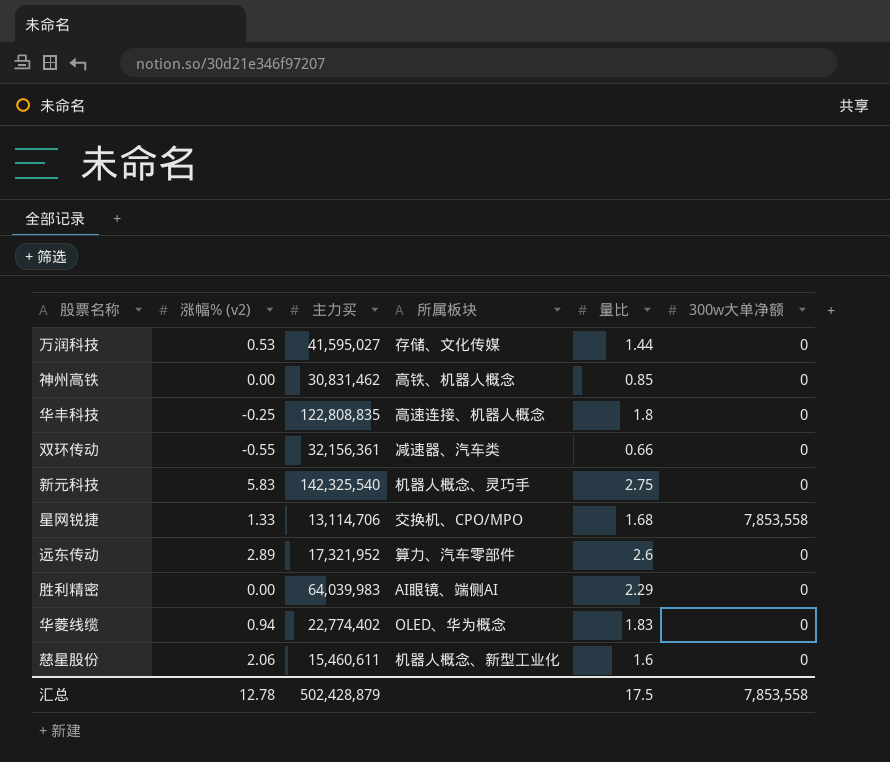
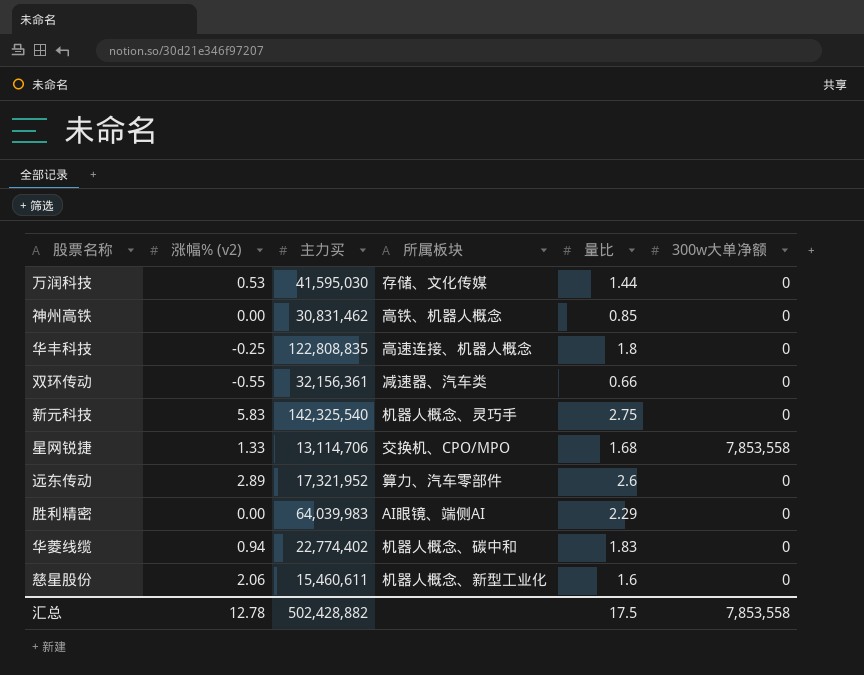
万润科技 | 主力买: 41,595,027 -> 41,595,030
华菱线缆 | 所属板块: OLED、华为概念 -> 机器人概念、碳中和
汇总 | 主力买: 502,428,879 -> 502,428,882

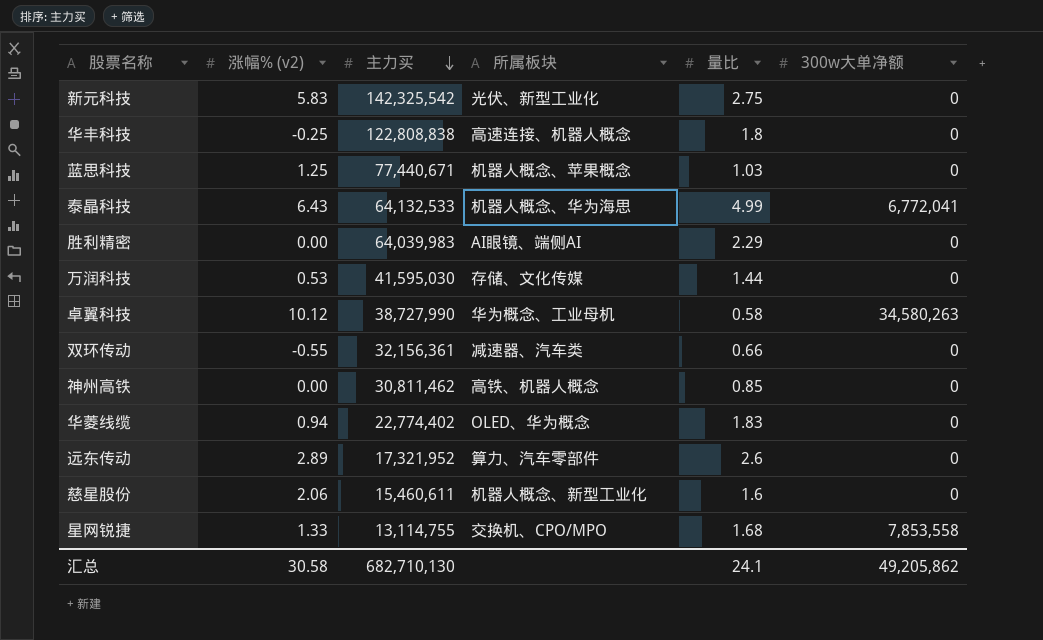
row order: none -> 主力买 descending
新元科技 | 主力买: 142,325,540 -> 142,325,542
新元科技 | 所属板块: 机器人概念、灵巧手 -> 光伏、新型工业化
华丰科技 | 主力买: 122,808,835 -> 122,808,838
row 蓝思科技: none -> 1.25 | 77,440,671 | 机器人概念、苹果概念 | 1.03 | 0
row 泰晶科技: none -> 6.43 | 64,132,533 | 机器人概念、华为海思 | 4.99 | 6,772,041
row 卓翼科技: none -> 10.12 | 38,727,990 | 华为概念、工业母机 | 0.58 | 34,580,263
神州高铁 | 主力买: 30,831,462 -> 30,811,462
华菱线缆 | 所属板块: 机器人概念、碳中和 -> OLED、华为概念
星网锐捷 | 主力买: 13,114,706 -> 13,114,755
汇总 | 涨幅% (v2): 12.78 -> 30.58
汇总 | 主力买: 502,428,882 -> 682,710,130
汇总 | 量比: 17.5 -> 24.1
汇总 | 300w大单净额: 7,853,558 -> 49,205,862

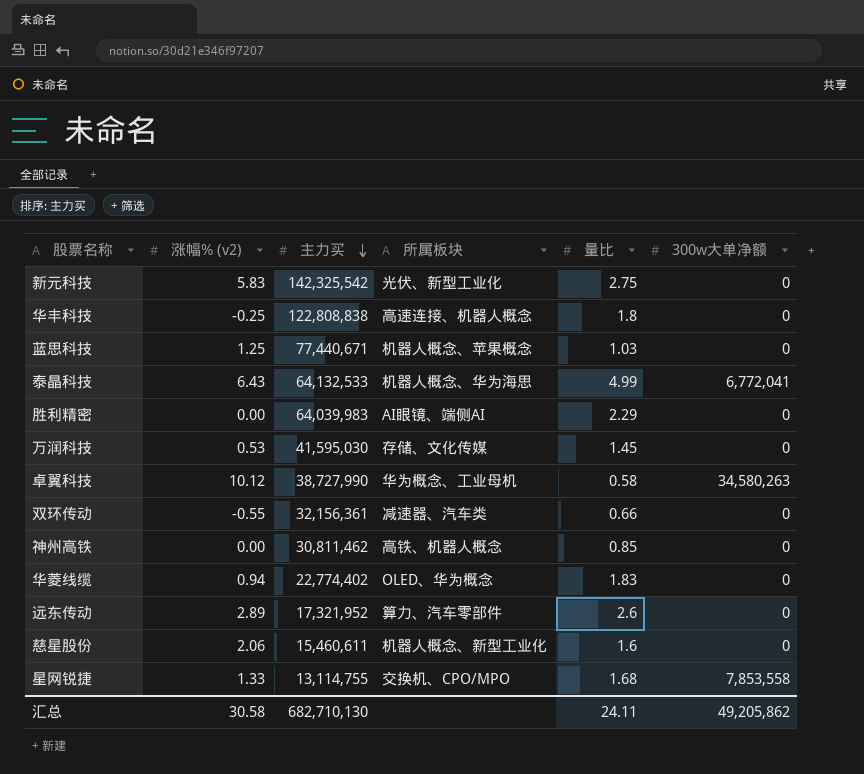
万润科技 | 量比: 1.44 -> 1.45
汇总 | 量比: 24.1 -> 24.11

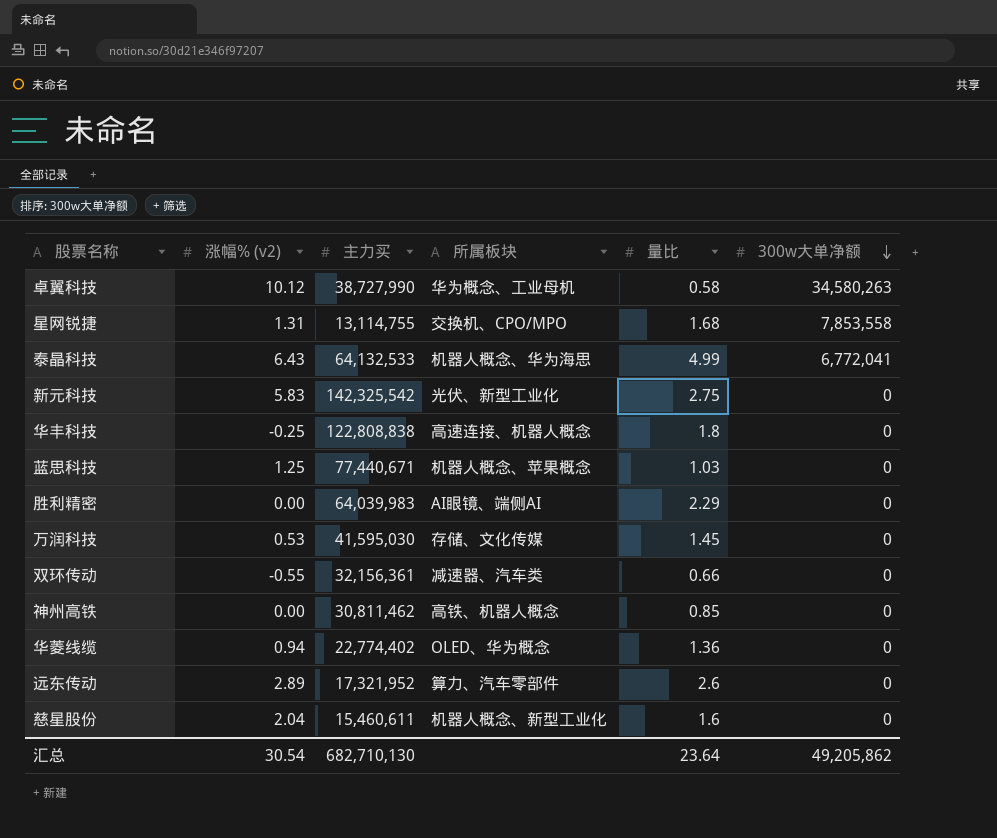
row order: 主力买 descending -> 300w大单净额 descending
星网锐捷 | 涨幅% (v2): 1.33 -> 1.31
华菱线缆 | 量比: 1.83 -> 1.36
慈星股份 | 涨幅% (v2): 2.06 -> 2.04
汇总 | 涨幅% (v2): 30.58 -> 30.54
汇总 | 量比: 24.11 -> 23.64

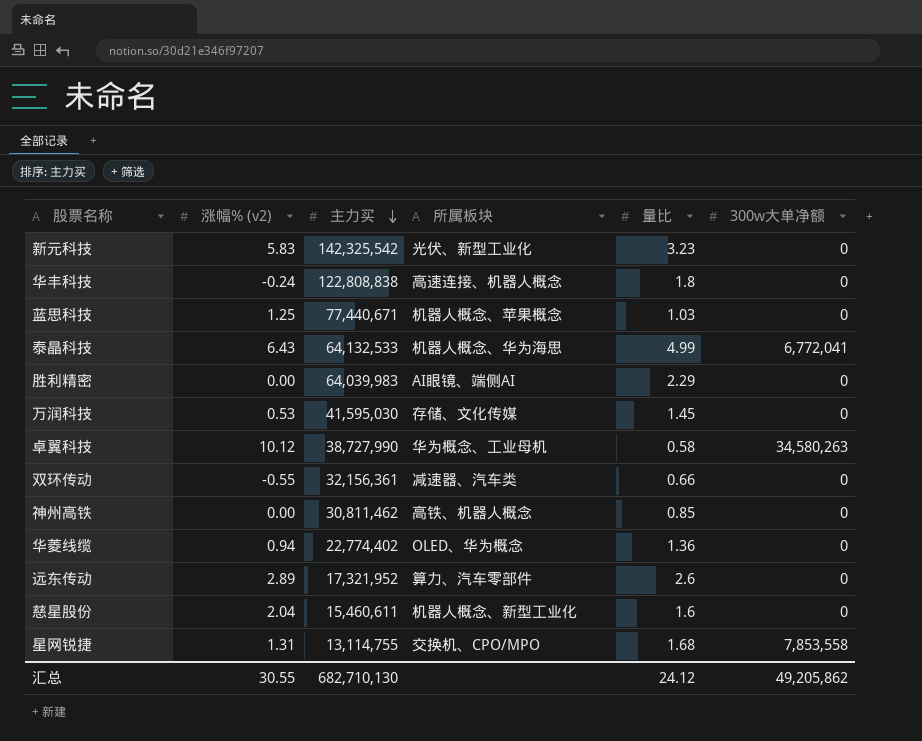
row order: 300w大单净额 descending -> 主力买 descending
新元科技 | 量比: 2.75 -> 3.23
华丰科技 | 涨幅% (v2): -0.25 -> -0.24
汇总 | 涨幅% (v2): 30.54 -> 30.55
汇总 | 量比: 23.64 -> 24.12

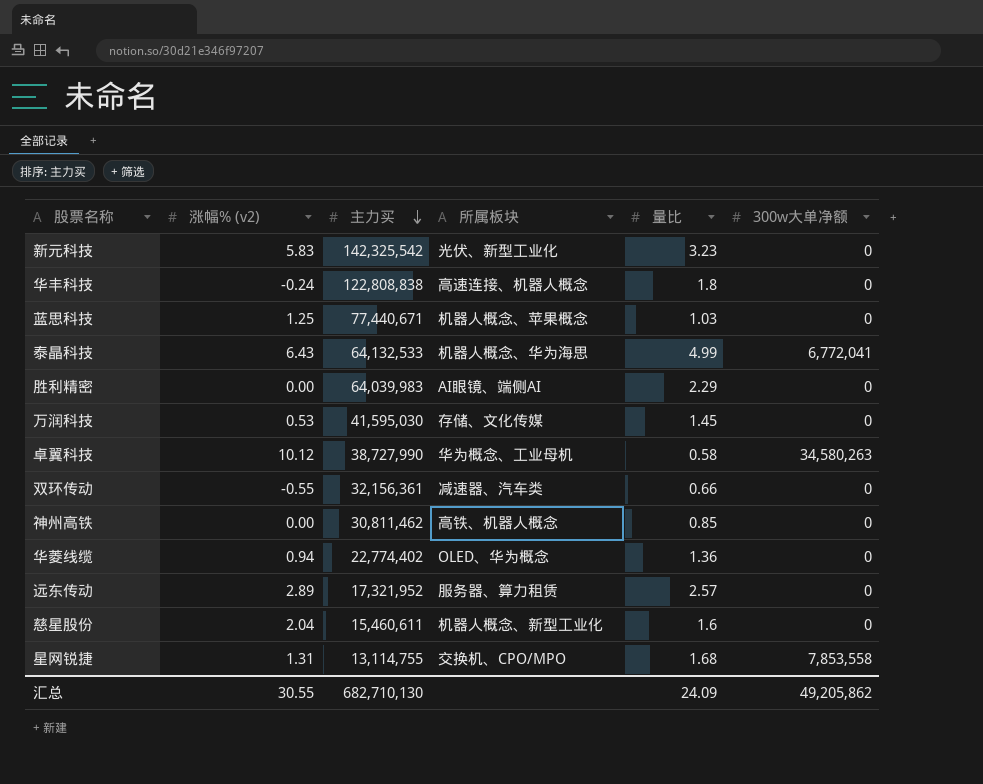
远东传动 | 所属板块: 算力、汽车零部件 -> 服务器、算力租赁
远东传动 | 量比: 2.6 -> 2.57
汇总 | 量比: 24.12 -> 24.09

